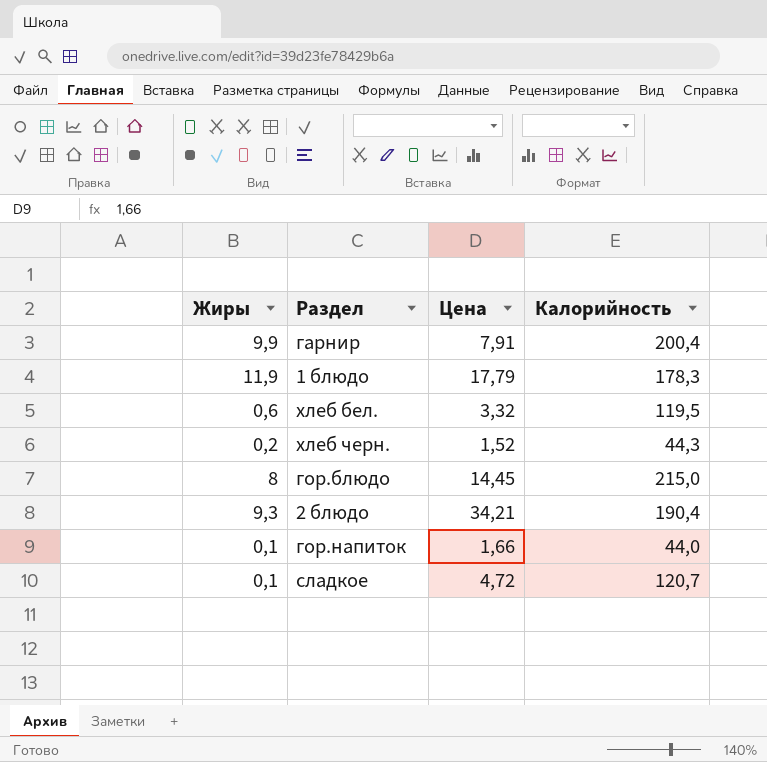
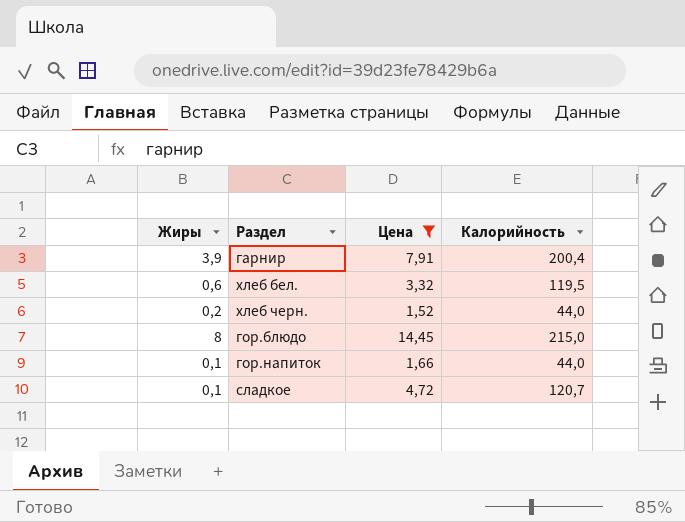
filter: none -> Цена <= 14,45
гарнир | Жиры: 9,9 -> 3,9
хлеб черн. | Калорийность: 44,3 -> 44,0

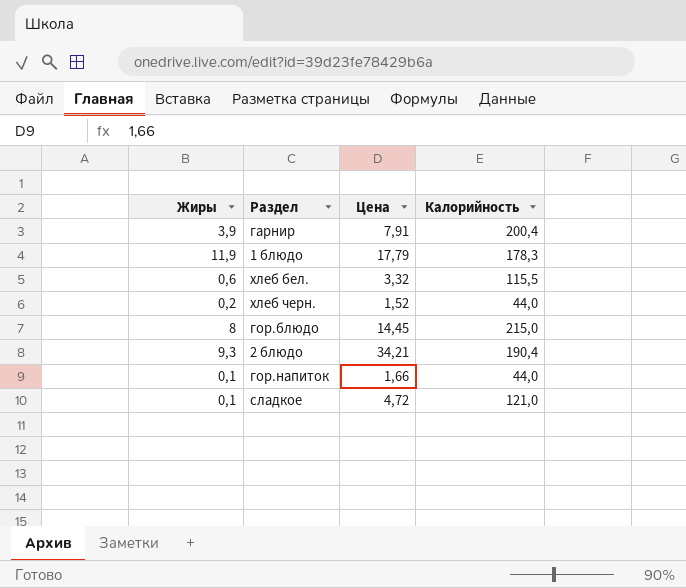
filter: Цена <= 14,45 -> none
хлеб бел. | Калорийность: 119,5 -> 115,5
сладкое | Калорийность: 120,7 -> 121,0

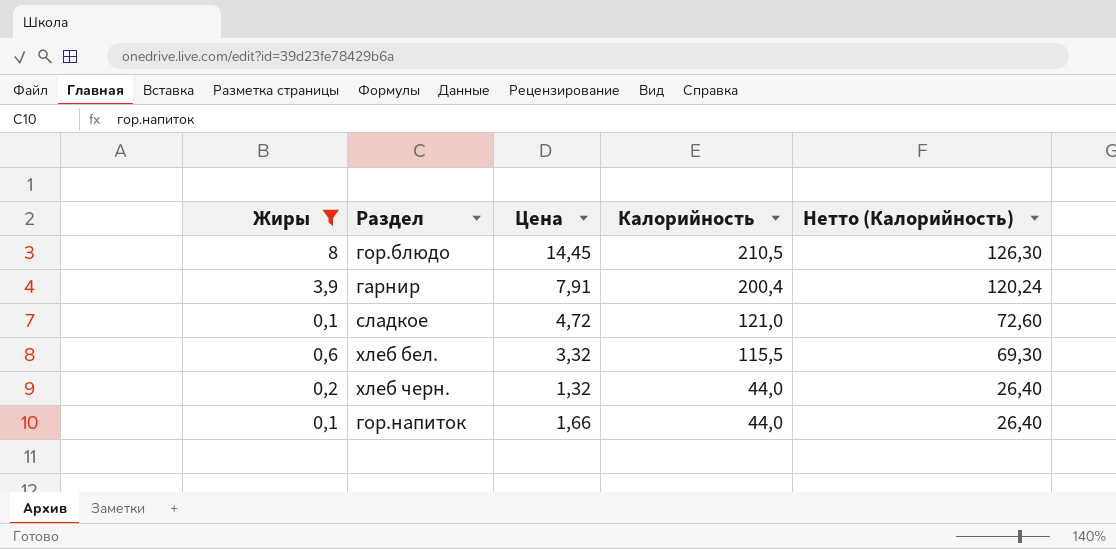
filter: none -> Жиры <= 8
row order: none -> Калорийность descending
column Нетто (Калорийность) | formula: none -> [Калорийность] * 0,6
гор.блюдо | Калорийность: 215,0 -> 210,5
хлеб черн. | Цена: 1,52 -> 1,32

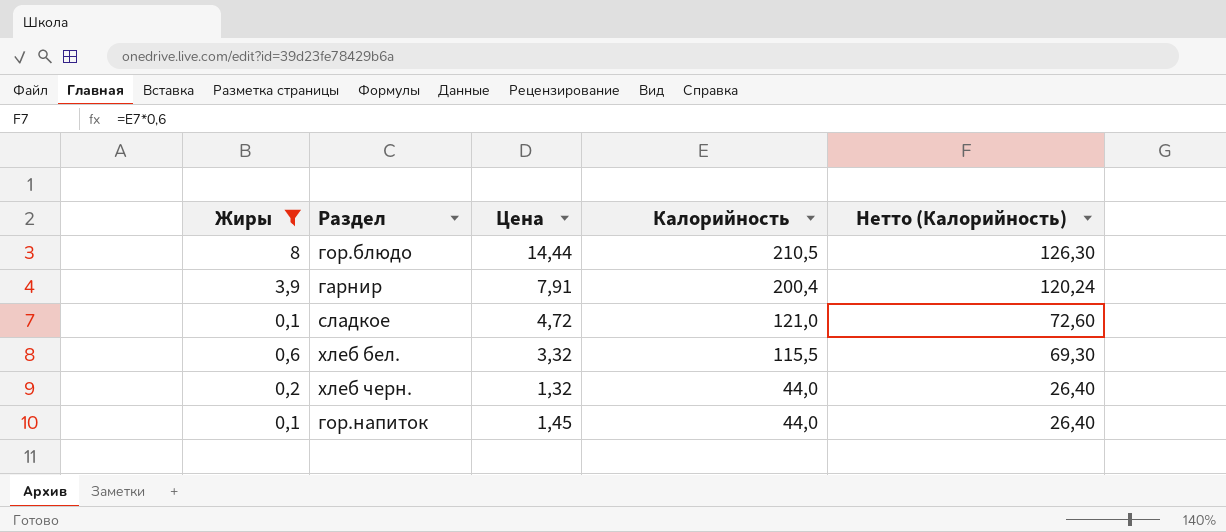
гор.блюдо | Цена: 14,45 -> 14,44
гор.напиток | Цена: 1,66 -> 1,45

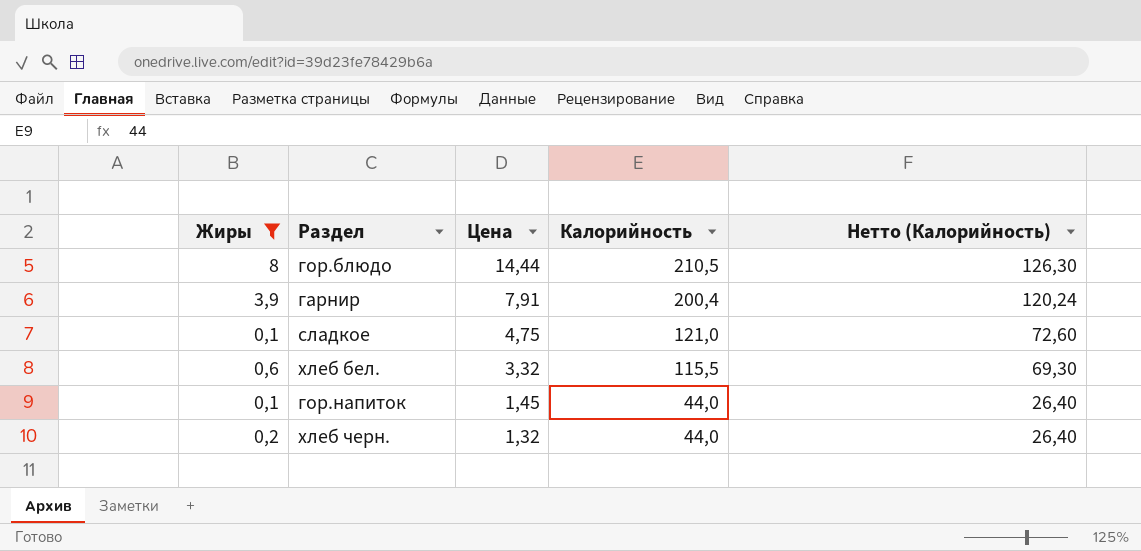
row order: Калорийность descending -> Цена descending
сладкое | Цена: 4,72 -> 4,75

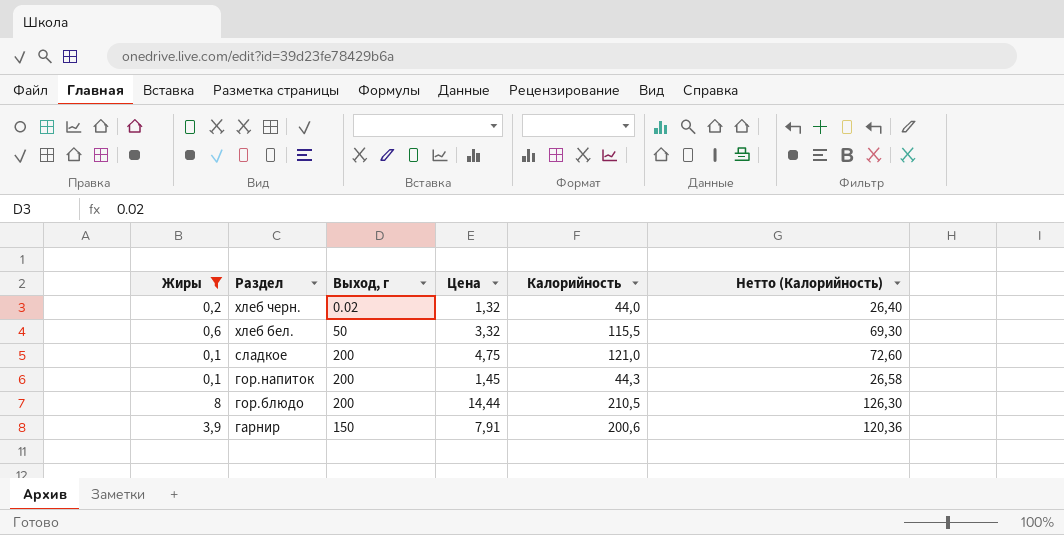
row order: Цена descending -> Раздел descending
column Выход, г | position: none -> 3
гор.напиток | Калорийность: 44,0 -> 44,3
гор.напиток | Нетто (Калорийность): 26,40 -> 26,58
гарнир | Калорийность: 200,4 -> 200,6
гарнир | Нетто (Калорийность): 120,24 -> 120,36

